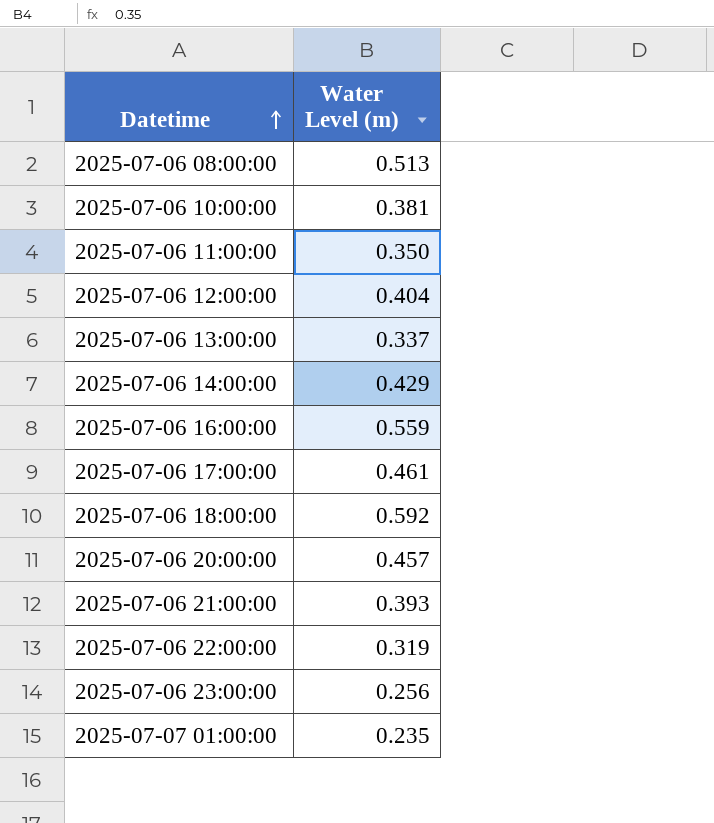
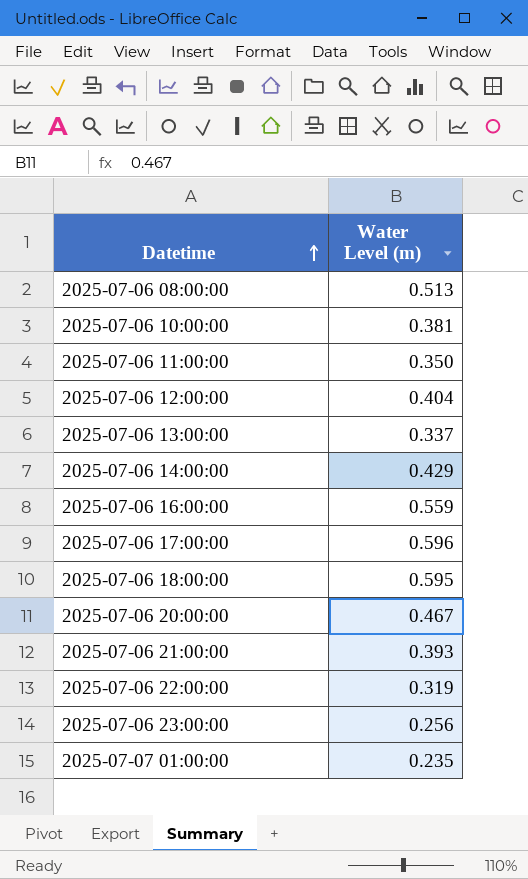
2025-07-06 17:00:00 | Water Level (m): 0.461 -> 0.596
2025-07-06 18:00:00 | Water Level (m): 0.592 -> 0.595
2025-07-06 20:00:00 | Water Level (m): 0.457 -> 0.467

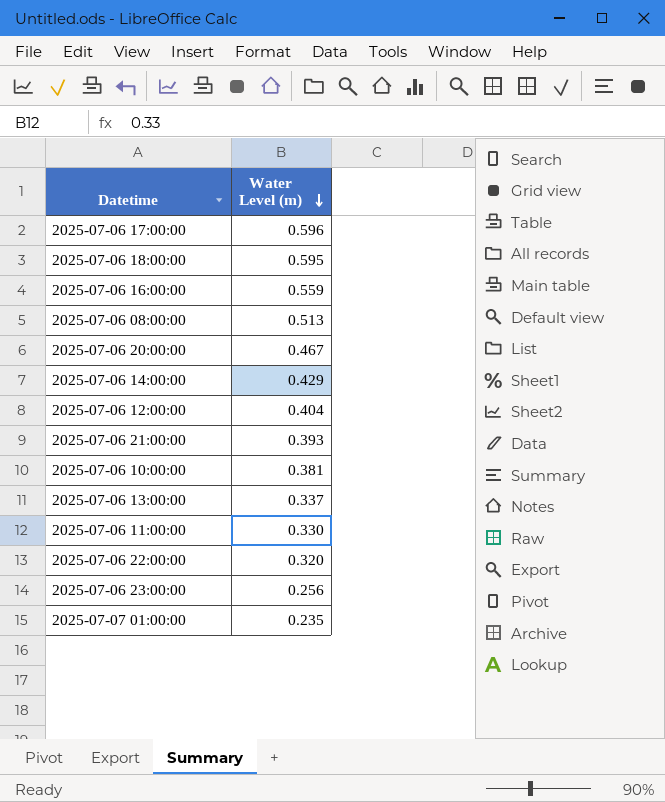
row order: Datetime ascending -> Water Level (m) descending
2025-07-06 11:00:00 | Water Level (m): 0.350 -> 0.330
2025-07-06 22:00:00 | Water Level (m): 0.319 -> 0.320

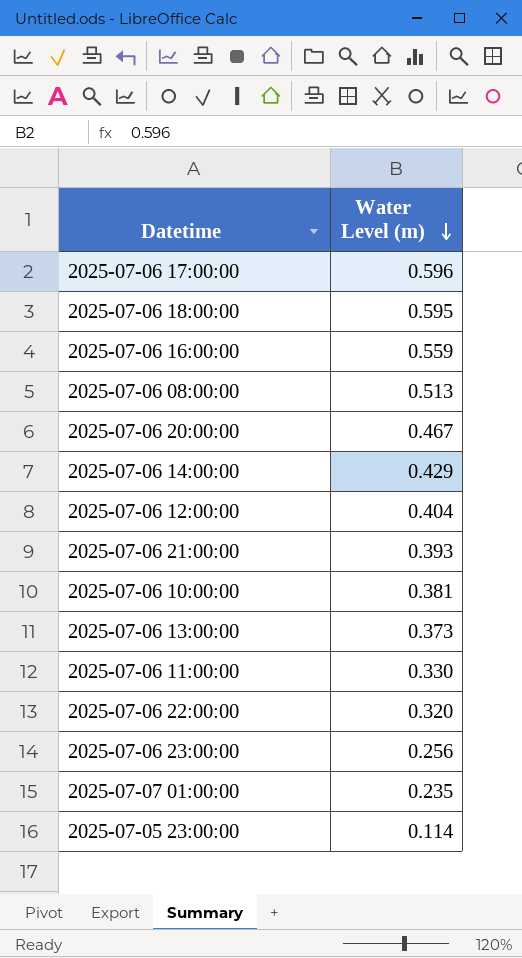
2025-07-06 13:00:00 | Water Level (m): 0.337 -> 0.373
row 2025-07-05 23:00:00: none -> 0.114

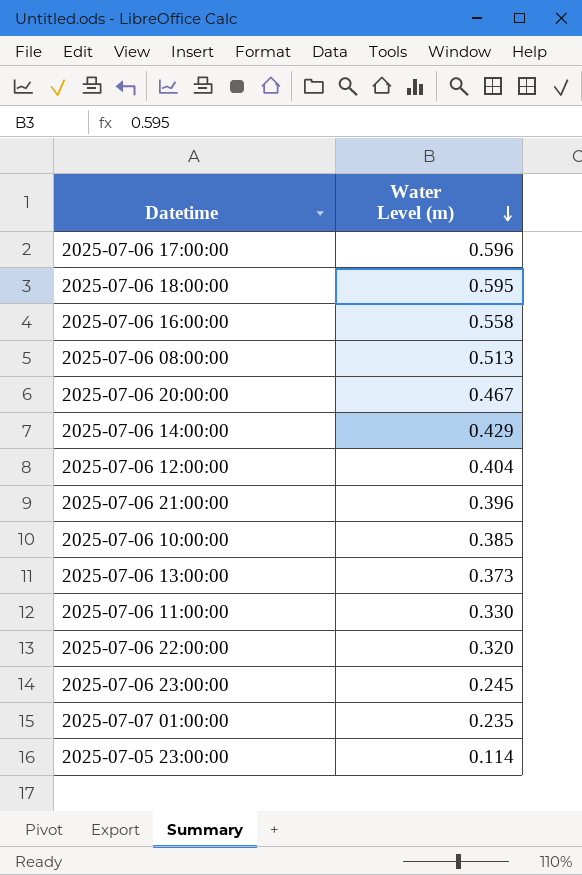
2025-07-06 16:00:00 | Water Level (m): 0.559 -> 0.558
2025-07-06 21:00:00 | Water Level (m): 0.393 -> 0.396
2025-07-06 10:00:00 | Water Level (m): 0.381 -> 0.385
2025-07-06 23:00:00 | Water Level (m): 0.256 -> 0.245

